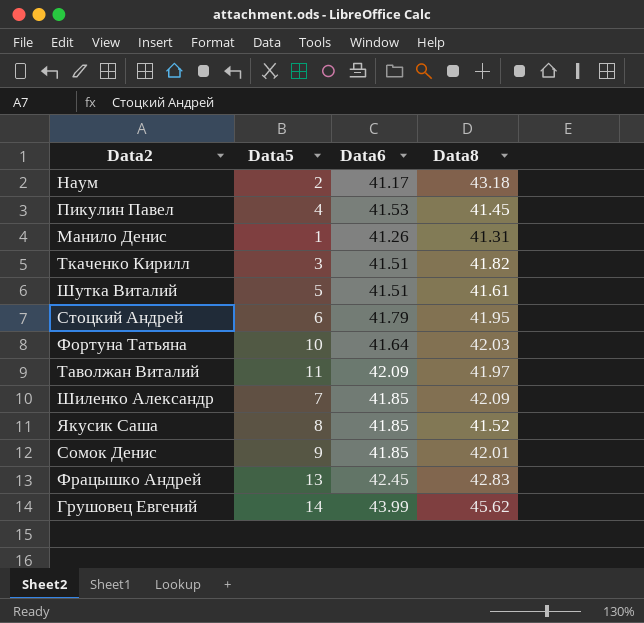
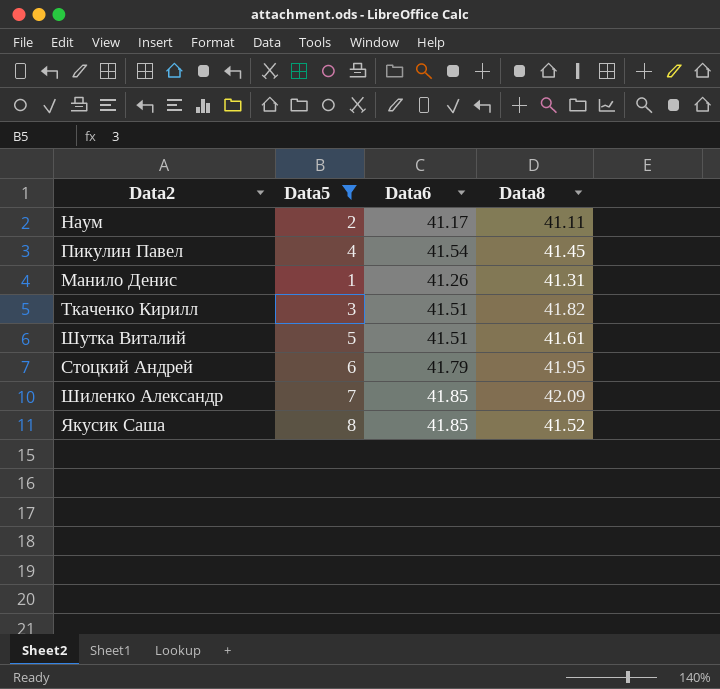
filter: none -> Data5 <= 8
Наум | Data8: 43.18 -> 41.11
Пикулин Павел | Data6: 41.53 -> 41.54

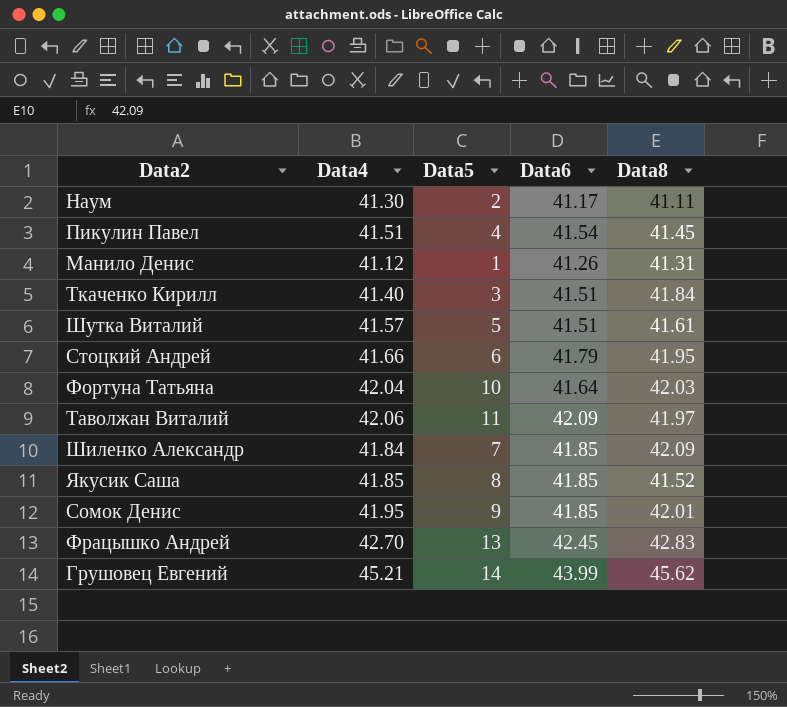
filter: Data5 <= 8 -> none
column Data4 | position: none -> 2
Ткаченко Кирилл | Data8: 41.82 -> 41.84

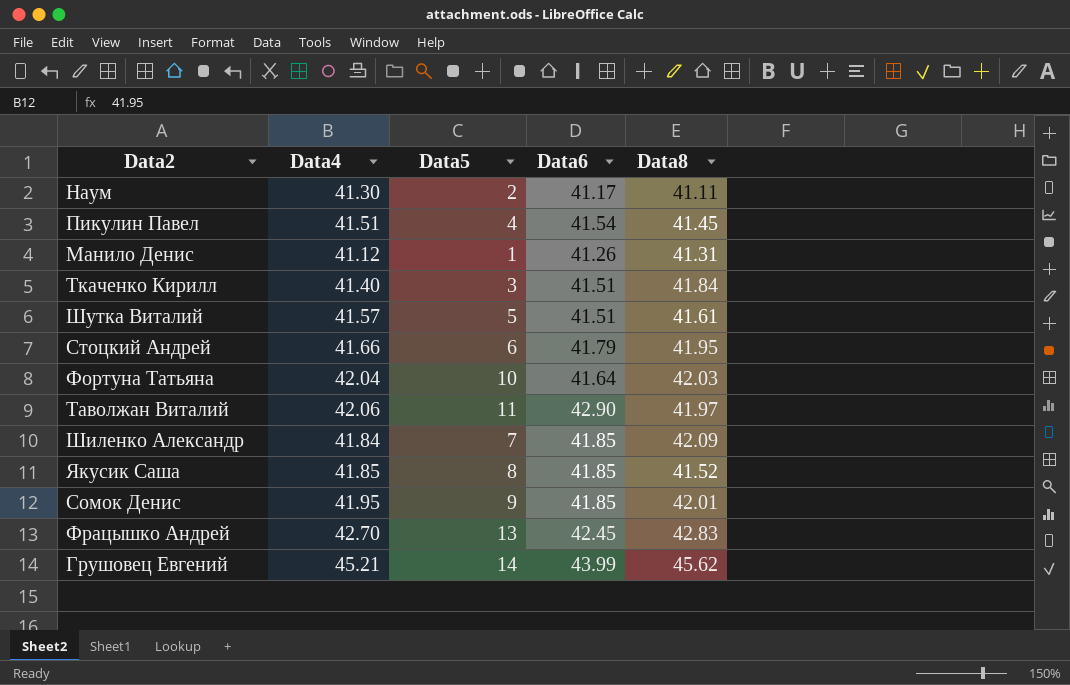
Таволжан Виталий | Data6: 42.09 -> 42.90

